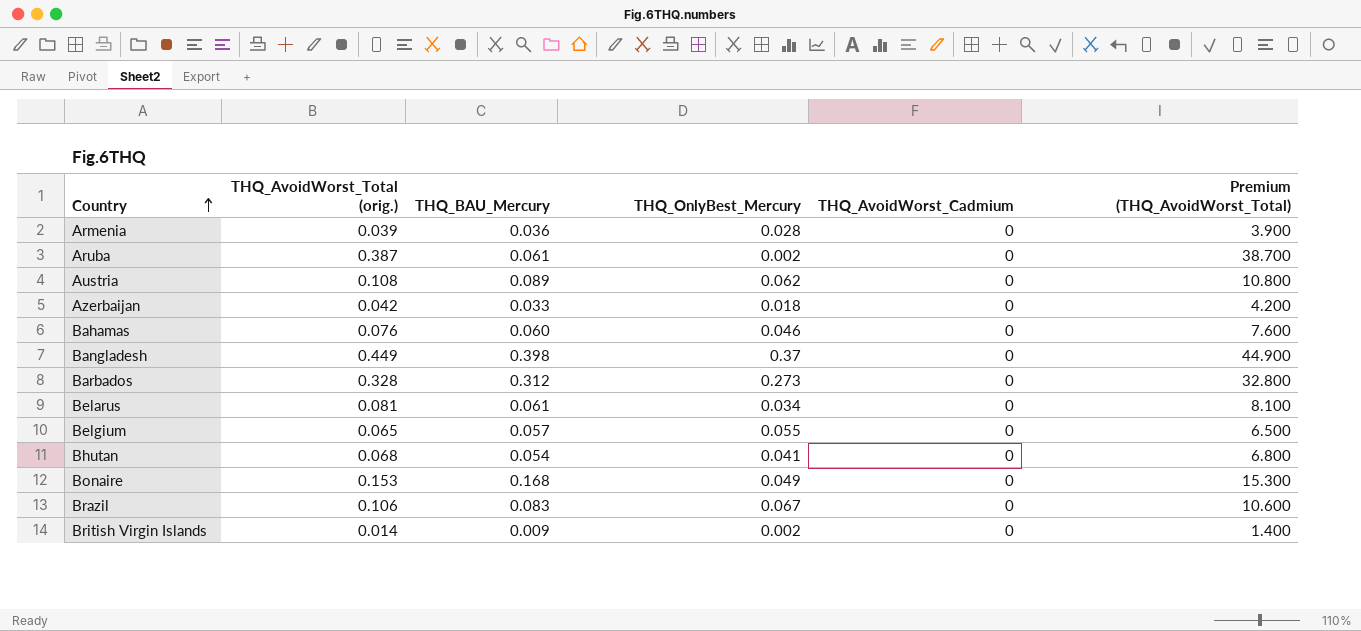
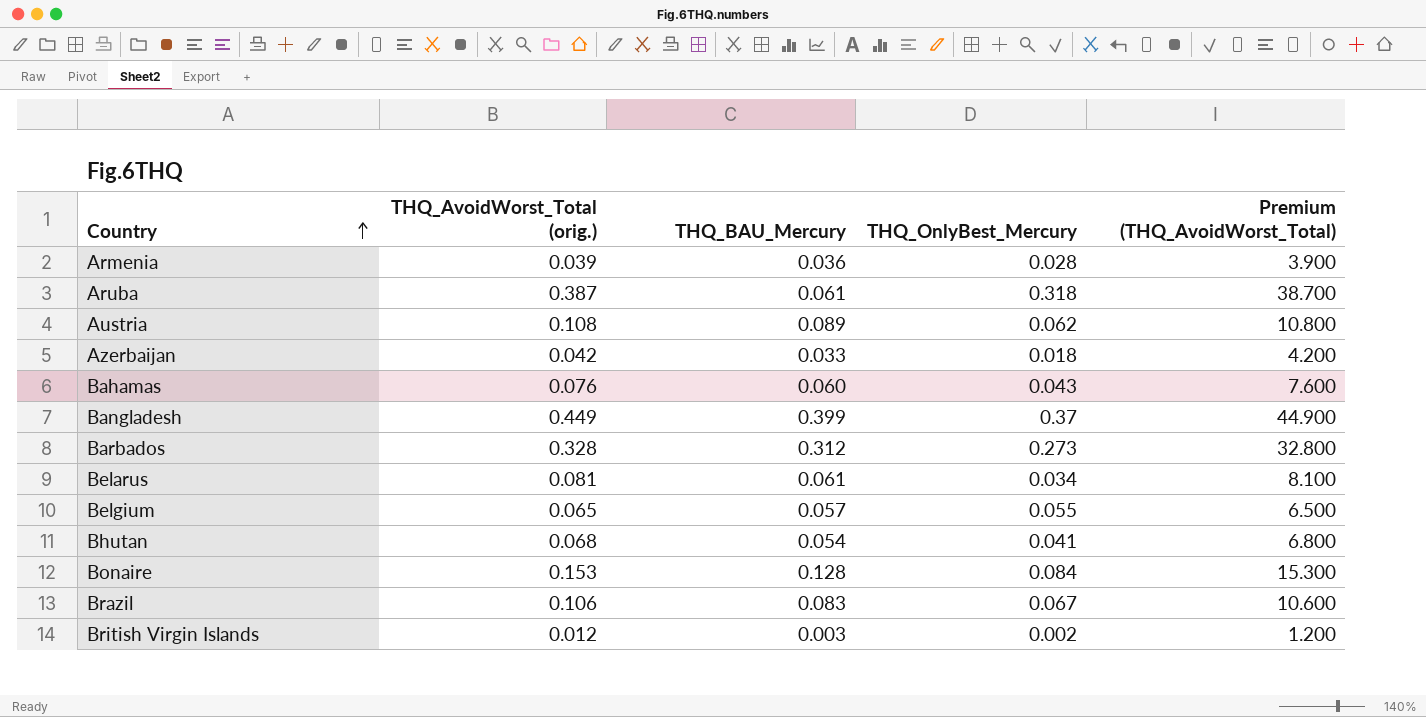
column THQ_AvoidWorst_Cadmium | position: 5 -> none
Aruba | THQ_OnlyBest_Mercury: 0.002 -> 0.318
Bahamas | THQ_OnlyBest_Mercury: 0.046 -> 0.043
Bangladesh | THQ_BAU_Mercury: 0.398 -> 0.399
Bonaire | THQ_BAU_Mercury: 0.168 -> 0.128
Bonaire | THQ_OnlyBest_Mercury: 0.049 -> 0.084
British Virgin Islands | THQ_AvoidWorst_Total (orig.): 0.014 -> 0.012
British Virgin Islands | THQ_BAU_Mercury: 0.009 -> 0.003
British Virgin Islands | Premium (THQ_AvoidWorst_Total): 1.400 -> 1.200

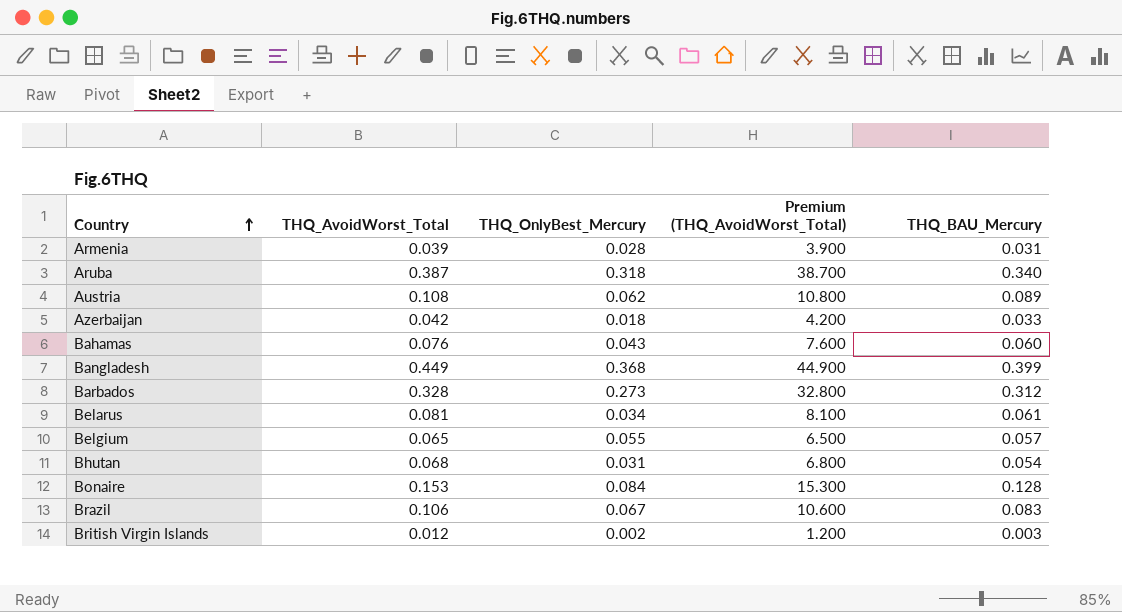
column name: THQ_AvoidWorst_Total (orig.) -> THQ_AvoidWorst_Total
column THQ_BAU_Mercury | position: 3 -> 5
Armenia | THQ_BAU_Mercury: 0.036 -> 0.031
Aruba | THQ_BAU_Mercury: 0.061 -> 0.340
Bangladesh | THQ_OnlyBest_Mercury: 0.37 -> 0.368
Bhutan | THQ_OnlyBest_Mercury: 0.041 -> 0.031

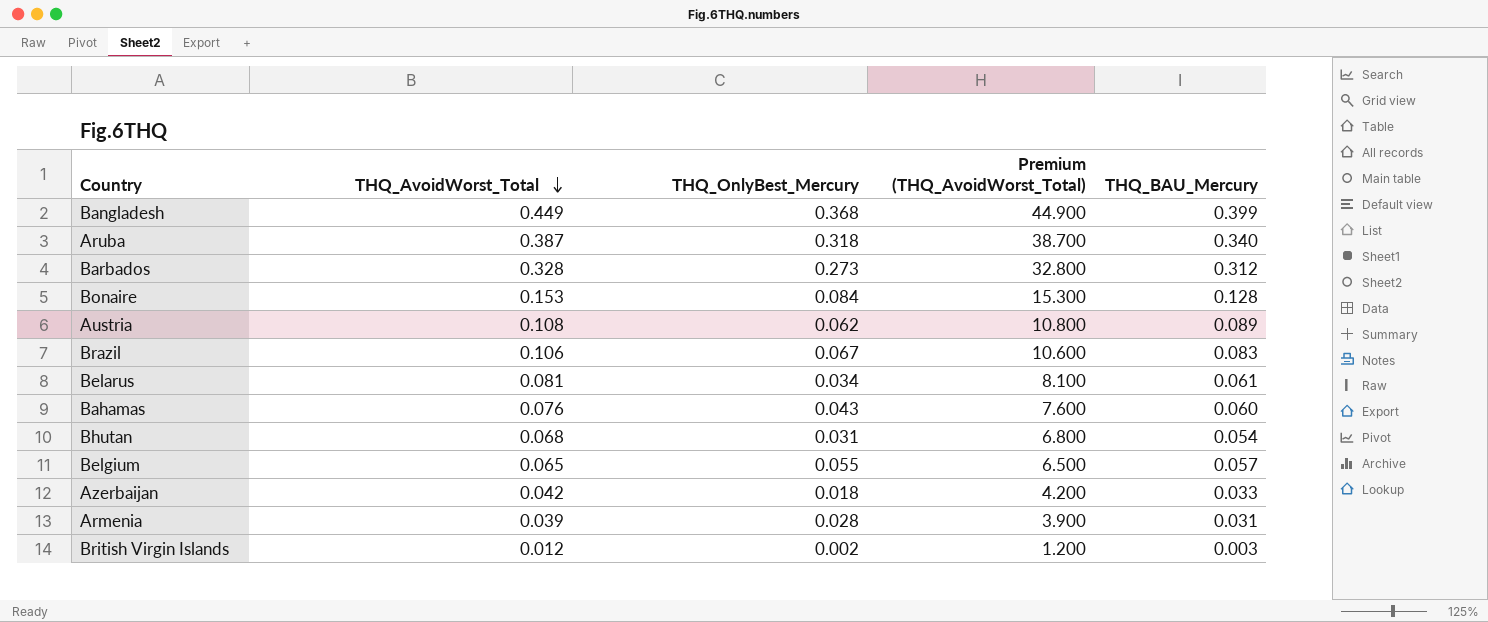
row order: Country ascending -> THQ_AvoidWorst_Total descending

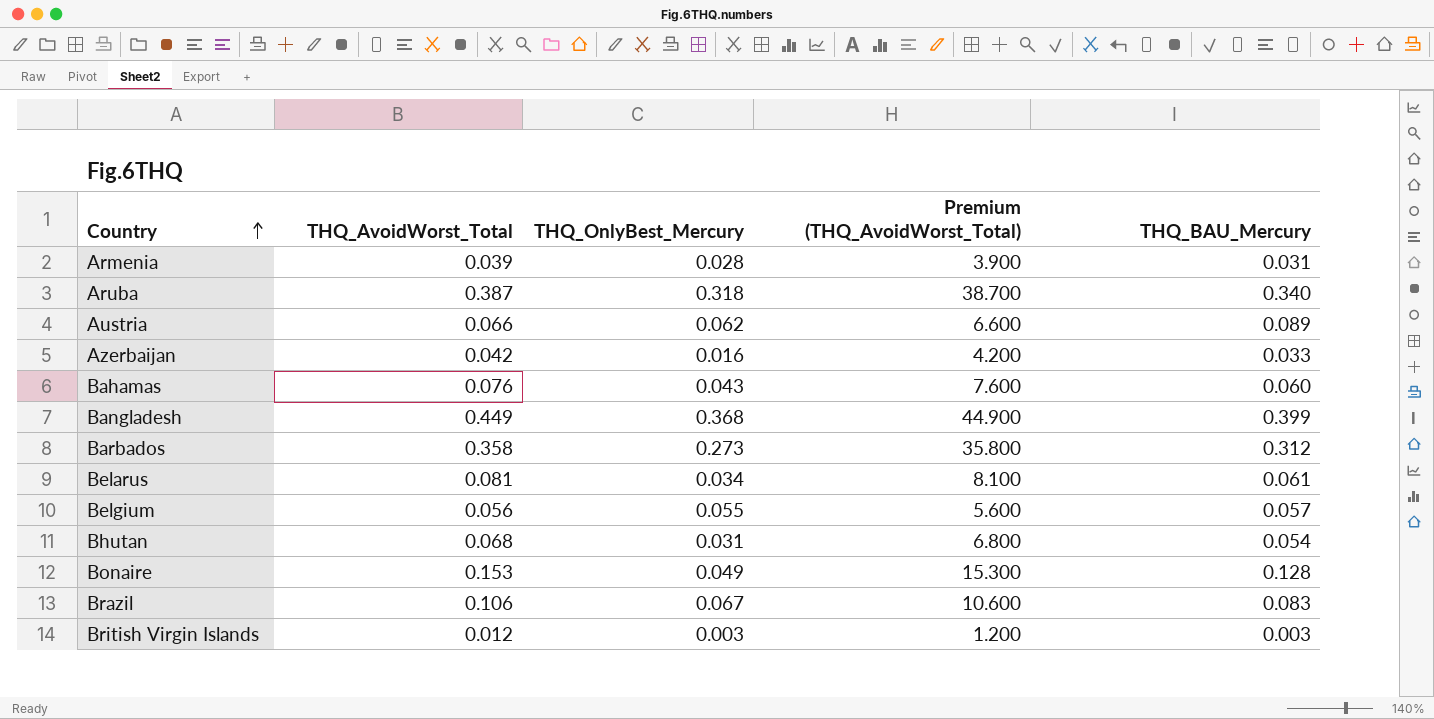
row order: THQ_AvoidWorst_Total descending -> Country ascending
Austria | THQ_AvoidWorst_Total: 0.108 -> 0.066
Austria | Premium (THQ_AvoidWorst_Total): 10.800 -> 6.600
Azerbaijan | THQ_OnlyBest_Mercury: 0.018 -> 0.016
Barbados | THQ_AvoidWorst_Total: 0.328 -> 0.358
Barbados | Premium (THQ_AvoidWorst_Total): 32.800 -> 35.800
Belgium | THQ_AvoidWorst_Total: 0.065 -> 0.056
Belgium | Premium (THQ_AvoidWorst_Total): 6.500 -> 5.600
Bonaire | THQ_OnlyBest_Mercury: 0.084 -> 0.049
British Virgin Islands | THQ_OnlyBest_Mercury: 0.002 -> 0.003

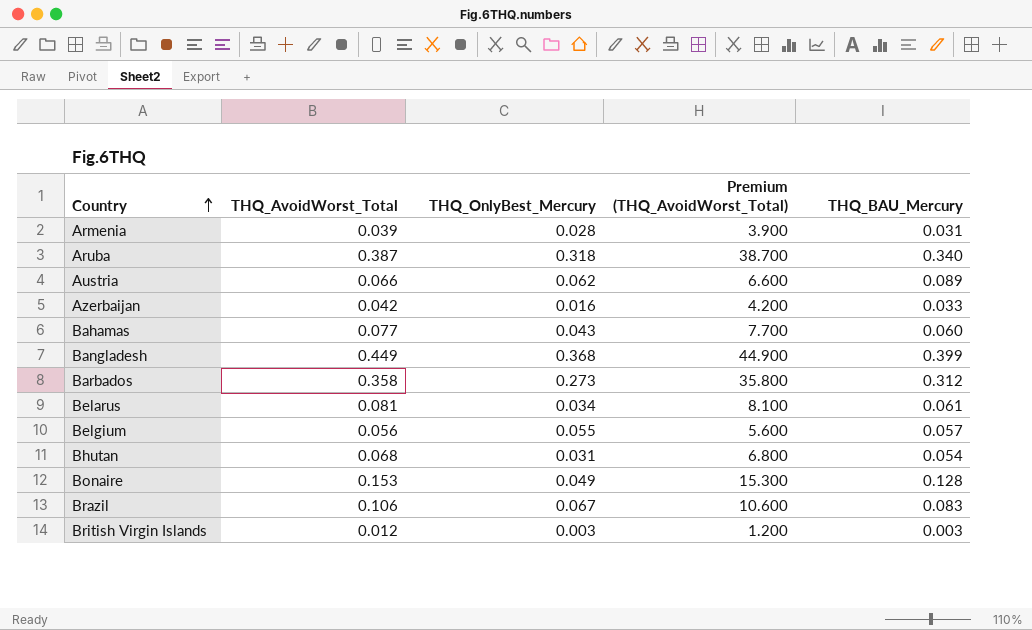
Bahamas | THQ_AvoidWorst_Total: 0.076 -> 0.077
Bahamas | Premium (THQ_AvoidWorst_Total): 7.600 -> 7.700

